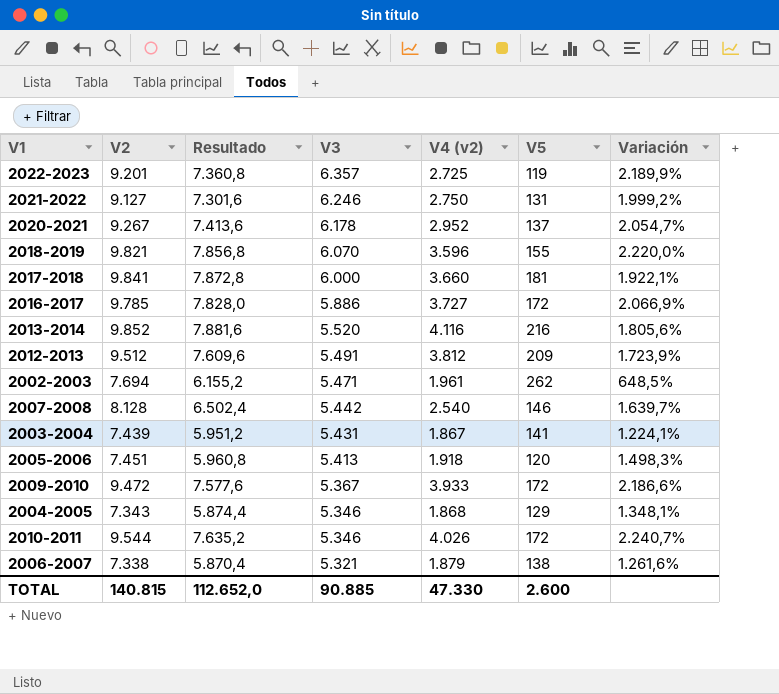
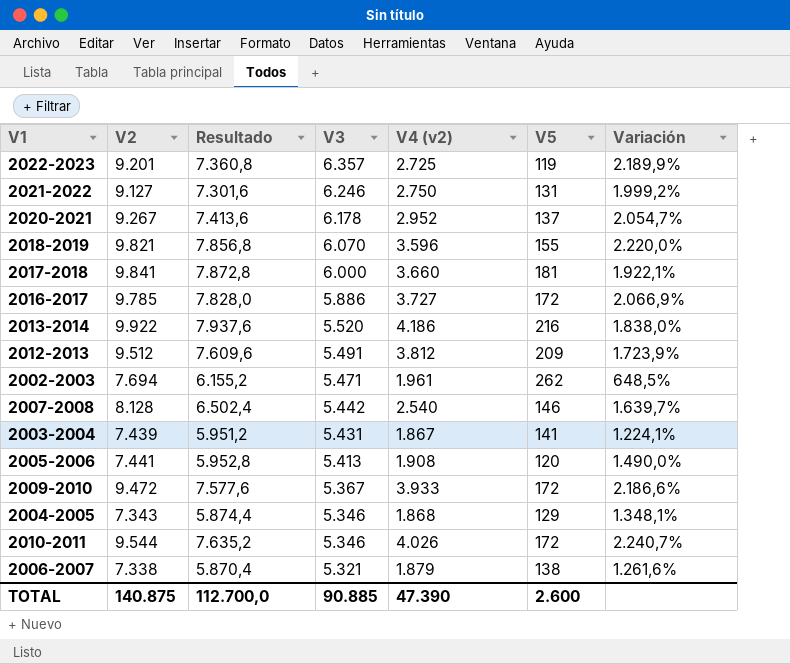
2013-2014 | V2: 9.852 -> 9.922
2013-2014 | Resultado: 7.881,6 -> 7.937,6
2013-2014 | V4 (v2): 4.116 -> 4.186
2013-2014 | Variación: 1.805,6% -> 1.838,0%
2005-2006 | V2: 7.451 -> 7.441
2005-2006 | Resultado: 5.960,8 -> 5.952,8
2005-2006 | V4 (v2): 1.918 -> 1.908
2005-2006 | Variación: 1.498,3% -> 1.490,0%
TOTAL | V2: 140.815 -> 140.875
TOTAL | Resultado: 112.652,0 -> 112.700,0
TOTAL | V4 (v2): 47.330 -> 47.390

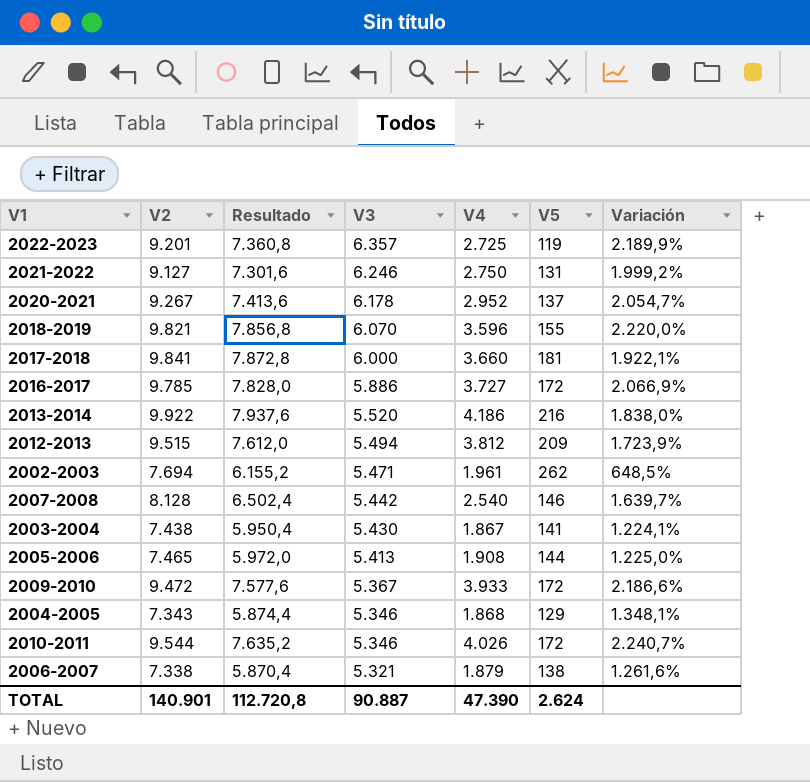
column name: V4 (v2) -> V4
2012-2013 | V2: 9.512 -> 9.515
2012-2013 | Resultado: 7.609,6 -> 7.612,0
2012-2013 | V3: 5.491 -> 5.494
2003-2004 | V2: 7.439 -> 7.438
2003-2004 | Resultado: 5.951,2 -> 5.950,4
2003-2004 | V3: 5.431 -> 5.430
2005-2006 | V2: 7.441 -> 7.465
2005-2006 | Resultado: 5.952,8 -> 5.972,0
2005-2006 | V5: 120 -> 144
2005-2006 | Variación: 1.490,0% -> 1.225,0%
TOTAL | V2: 140.875 -> 140.901
TOTAL | Resultado: 112.700,0 -> 112.720,8
TOTAL | V3: 90.885 -> 90.887
TOTAL | V5: 2.600 -> 2.624

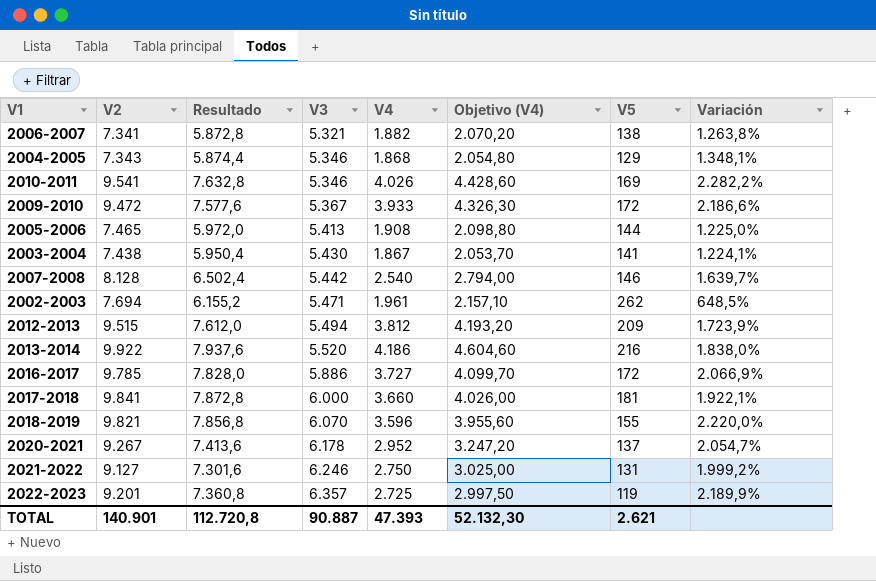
row order: V3 descending -> V3 ascending
column Objetivo (V4) | formula: none -> [V4] * 1,1
2006-2007 | V2: 7.338 -> 7.341
2006-2007 | Resultado: 5.870,4 -> 5.872,8
2006-2007 | V4: 1.879 -> 1.882
2006-2007 | Variación: 1.261,6% -> 1.263,8%
2010-2011 | V2: 9.544 -> 9.541
2010-2011 | Resultado: 7.635,2 -> 7.632,8
2010-2011 | V5: 172 -> 169
2010-2011 | Variación: 2.240,7% -> 2.282,2%
TOTAL | V4: 47.390 -> 47.393
TOTAL | V5: 2.624 -> 2.621

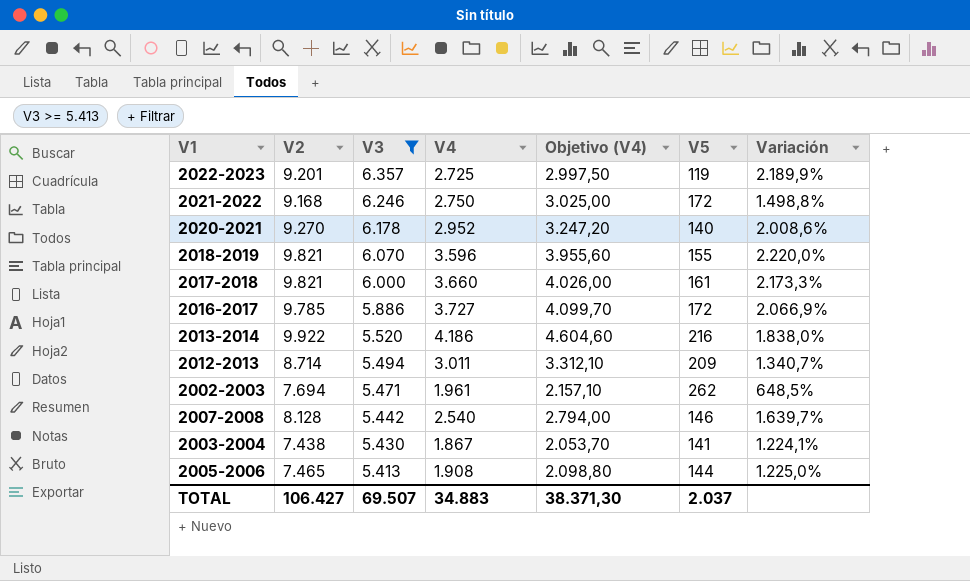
filter: none -> V3 >= 5.413
row order: V3 ascending -> V3 descending
column Resultado | formula: [V2] * 0,8 -> none
2021-2022 | V2: 9.127 -> 9.168
2021-2022 | V5: 131 -> 172
2021-2022 | Variación: 1.999,2% -> 1.498,8%
2020-2021 | V2: 9.267 -> 9.270
2020-2021 | V5: 137 -> 140
2020-2021 | Variación: 2.054,7% -> 2.008,6%
2017-2018 | V2: 9.841 -> 9.821
2017-2018 | V5: 181 -> 161
2017-2018 | Variación: 1.922,1% -> 2.173,3%
2012-2013 | V2: 9.515 -> 8.714
2012-2013 | V4: 3.812 -> 3.011
2012-2013 | Objetivo (V4): 4.193,20 -> 3.312,10
2012-2013 | Variación: 1.723,9% -> 1.340,7%
TOTAL | V2: 140.901 -> 106.427
TOTAL | V3: 90.887 -> 69.507
TOTAL | V4: 47.393 -> 34.883
TOTAL | Objetivo (V4): 52.132,30 -> 38.371,30
TOTAL | V5: 2.621 -> 2.037

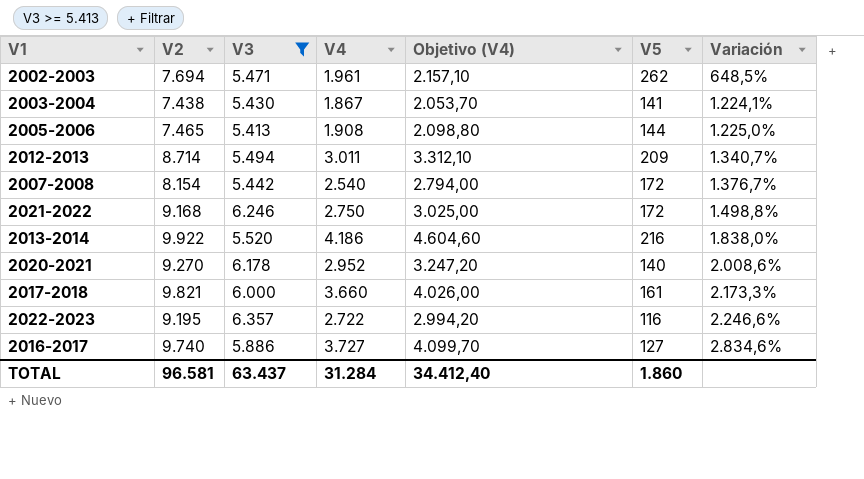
row order: V3 descending -> Variación ascending
row 2018-2019: 9.821 | 6.070 | 3.596 | 3.955,60 | 155 | 2.220,0% -> none
2007-2008 | V2: 8.128 -> 8.154
2007-2008 | V5: 146 -> 172
2007-2008 | Variación: 1.639,7% -> 1.376,7%
2022-2023 | V2: 9.201 -> 9.195
2022-2023 | V4: 2.725 -> 2.722
2022-2023 | Objetivo (V4): 2.997,50 -> 2.994,20
2022-2023 | V5: 119 -> 116
2022-2023 | Variación: 2.189,9% -> 2.246,6%
2016-2017 | V2: 9.785 -> 9.740
2016-2017 | V5: 172 -> 127
2016-2017 | Variación: 2.066,9% -> 2.834,6%
TOTAL | V2: 106.427 -> 96.581
TOTAL | V3: 69.507 -> 63.437
TOTAL | V4: 34.883 -> 31.284
TOTAL | Objetivo (V4): 38.371,30 -> 34.412,40
TOTAL | V5: 2.037 -> 1.860

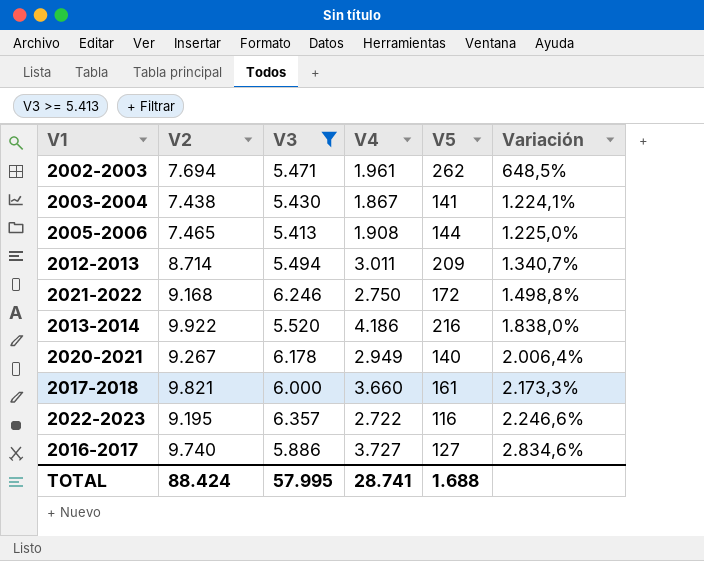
column Objetivo (V4) | formula: [V4] * 1,1 -> none
row 2007-2008: 8.154 | 5.442 | 2.540 | 2.794,00 | 172 | 1.376,7% -> none
2020-2021 | V2: 9.270 -> 9.267
2020-2021 | V4: 2.952 -> 2.949
2020-2021 | Variación: 2.008,6% -> 2.006,4%
TOTAL | V2: 96.581 -> 88.424
TOTAL | V3: 63.437 -> 57.995
TOTAL | V4: 31.284 -> 28.741
TOTAL | V5: 1.860 -> 1.688

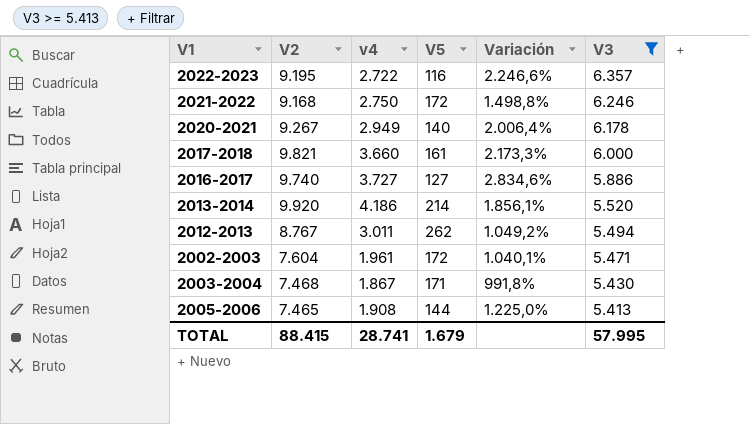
row order: Variación ascending -> V3 descending
column name: V4 -> v4
column V3 | position: 3 -> 6
2013-2014 | V2: 9.922 -> 9.920
2013-2014 | V5: 216 -> 214
2013-2014 | Variación: 1.838,0% -> 1.856,1%
2012-2013 | V2: 8.714 -> 8.767
2012-2013 | V5: 209 -> 262
2012-2013 | Variación: 1.340,7% -> 1.049,2%
2002-2003 | V2: 7.694 -> 7.604
2002-2003 | V5: 262 -> 172
2002-2003 | Variación: 648,5% -> 1.040,1%
2003-2004 | V2: 7.438 -> 7.468
2003-2004 | V5: 141 -> 171
2003-2004 | Variación: 1.224,1% -> 991,8%
TOTAL | V2: 88.424 -> 88.415
TOTAL | V5: 1.688 -> 1.679

